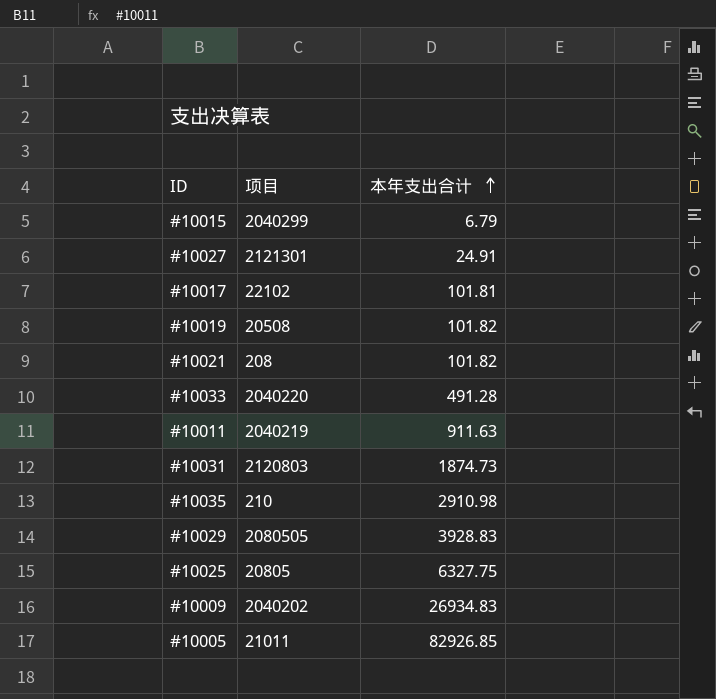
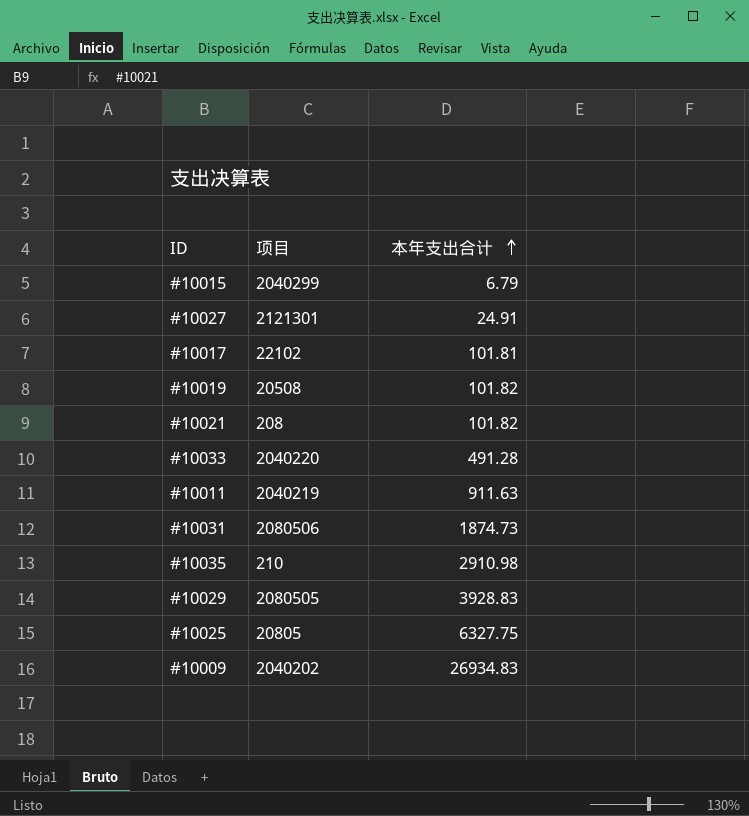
row #10005: 21011 | 82926.85 -> none
#10031 | 项目: 2120803 -> 2080506

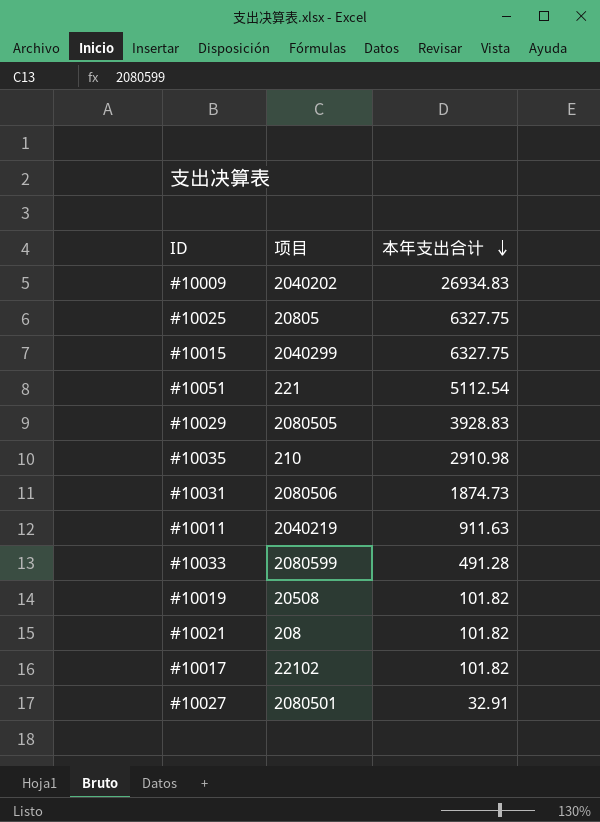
row order: 本年支出合计 ascending -> 本年支出合计 descending
#10015 | 本年支出合计: 6.79 -> 6327.75
row #10051: none -> 221 | 5112.54
#10033 | 项目: 2040220 -> 2080599
#10017 | 本年支出合计: 101.81 -> 101.82
#10027 | 项目: 2121301 -> 2080501
#10027 | 本年支出合计: 24.91 -> 32.91

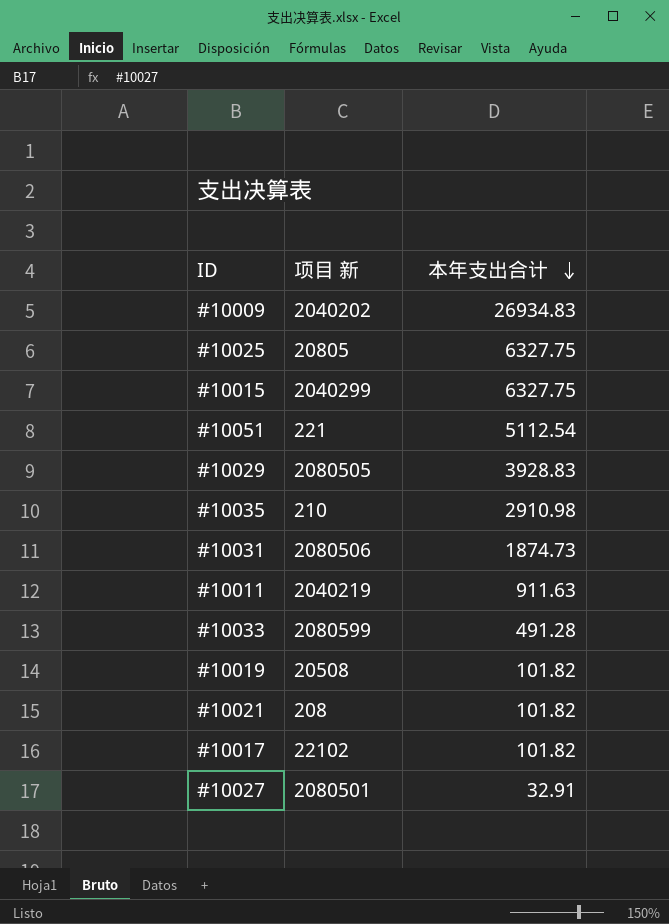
column name: 项目 -> 项目 新

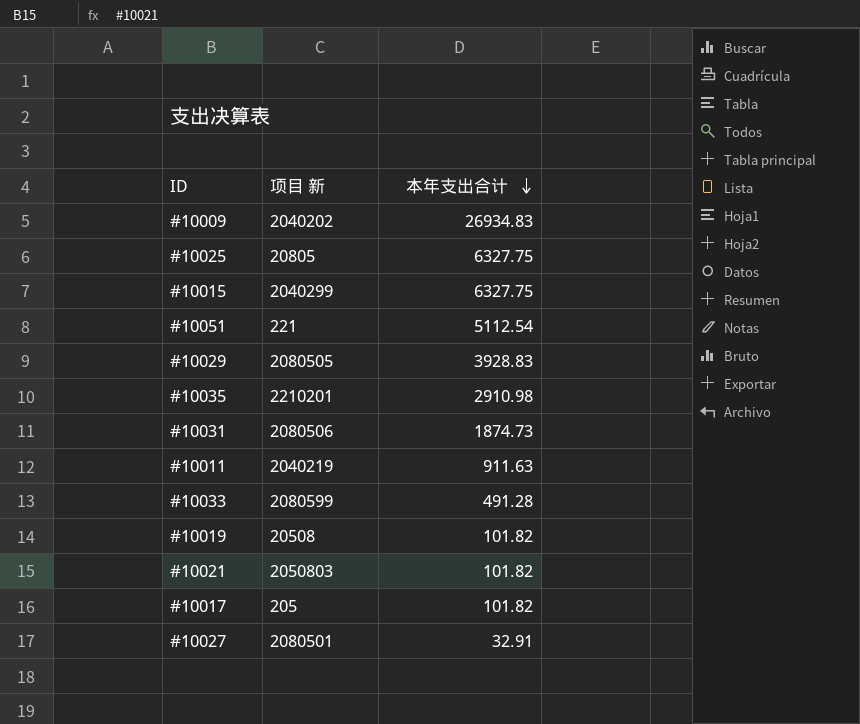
#10035 | 项目 新: 210 -> 2210201
#10021 | 项目 新: 208 -> 2050803
#10017 | 项目 新: 22102 -> 205

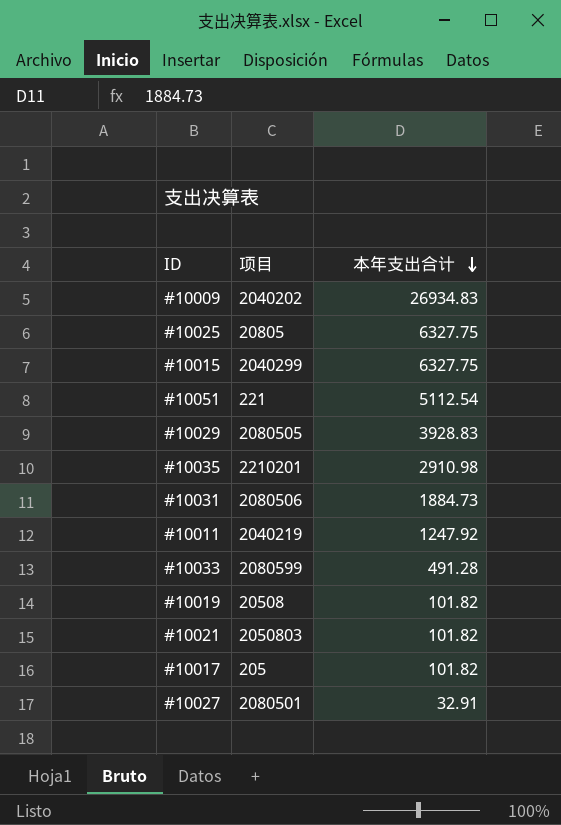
column name: 项目 新 -> 项目
#10031 | 本年支出合计: 1874.73 -> 1884.73
#10011 | 本年支出合计: 911.63 -> 1247.92

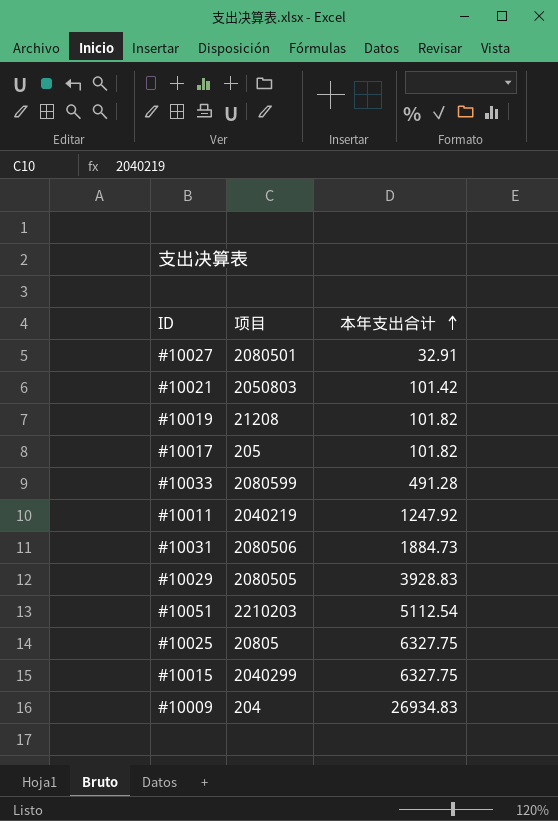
row order: 本年支出合计 descending -> 本年支出合计 ascending
row #10035: 2210201 | 2910.98 -> none
#10021 | 本年支出合计: 101.82 -> 101.42
#10019 | 项目: 20508 -> 21208
#10051 | 项目: 221 -> 2210203
#10009 | 项目: 2040202 -> 204

